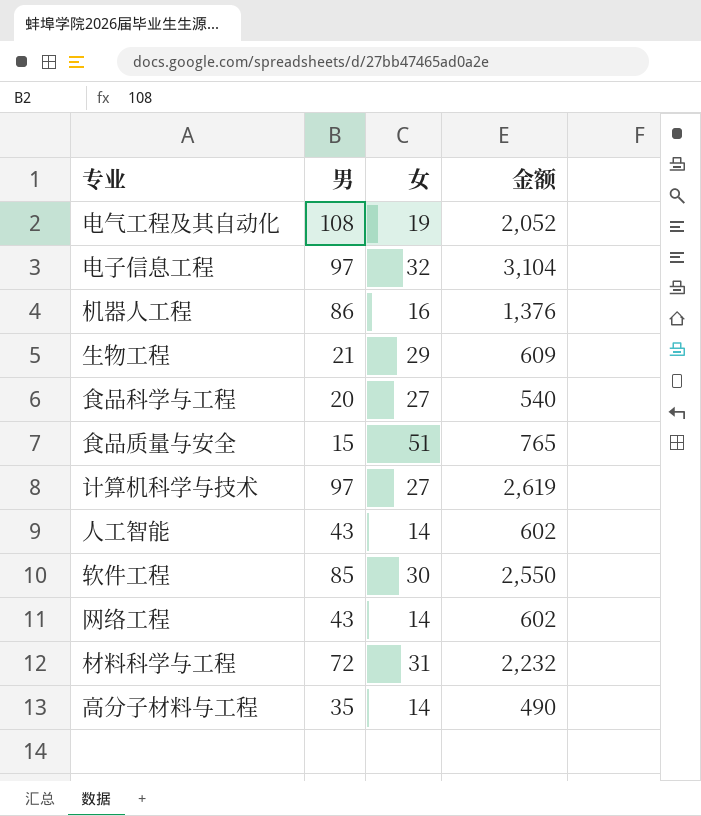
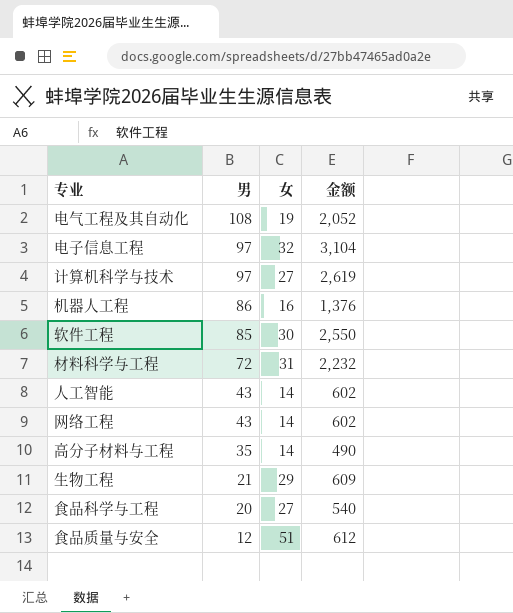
row order: none -> 男 descending
食品质量与安全 | 男: 15 -> 12
食品质量与安全 | 金额: 765 -> 612

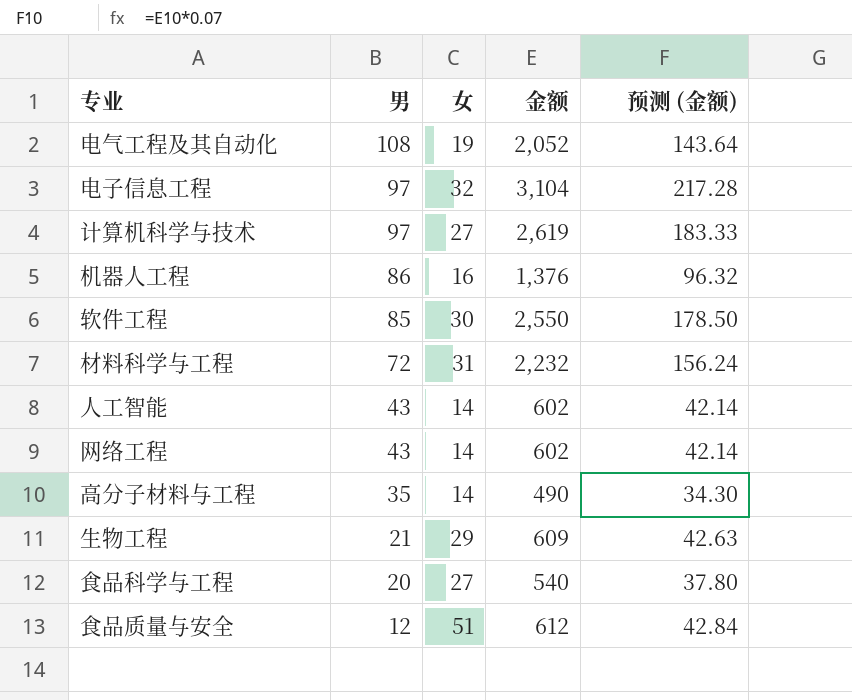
column 预测 (金额) | formula: none -> [金额] * 0.07

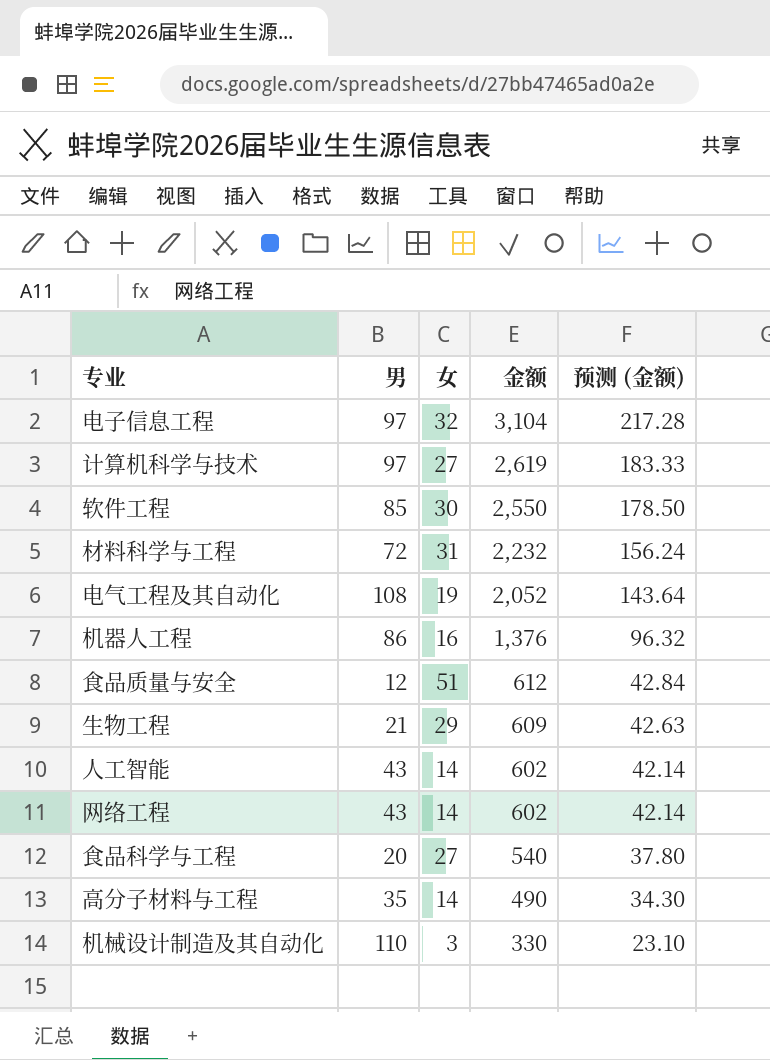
row order: 男 descending -> 金额 descending
row 机械设计制造及其自动化: none -> 110 | 3 | 330 | 23.10

